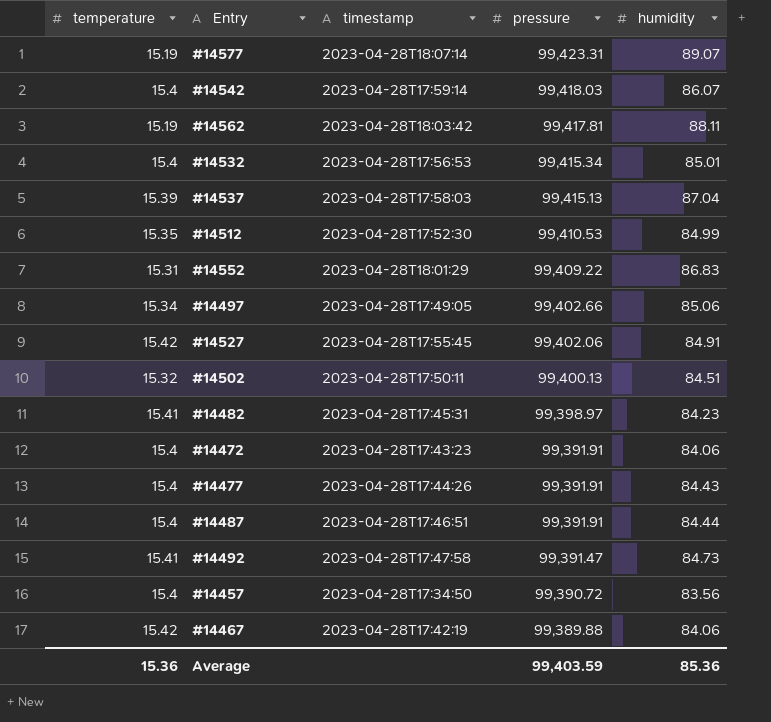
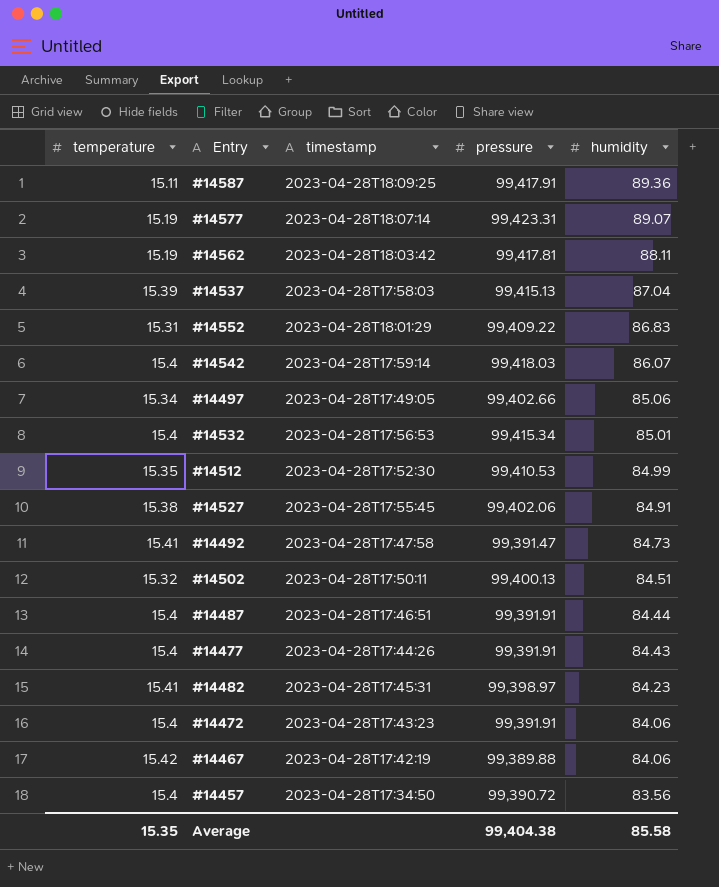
row order: pressure descending -> humidity descending
row #14587: none -> 15.11 | 2023-04-28T18:09:25 | 99,417.91 | 89.36
#14527 | temperature: 15.42 -> 15.38
Average | temperature: 15.36 -> 15.35
Average | pressure: 99,403.59 -> 99,404.38
Average | humidity: 85.36 -> 85.58

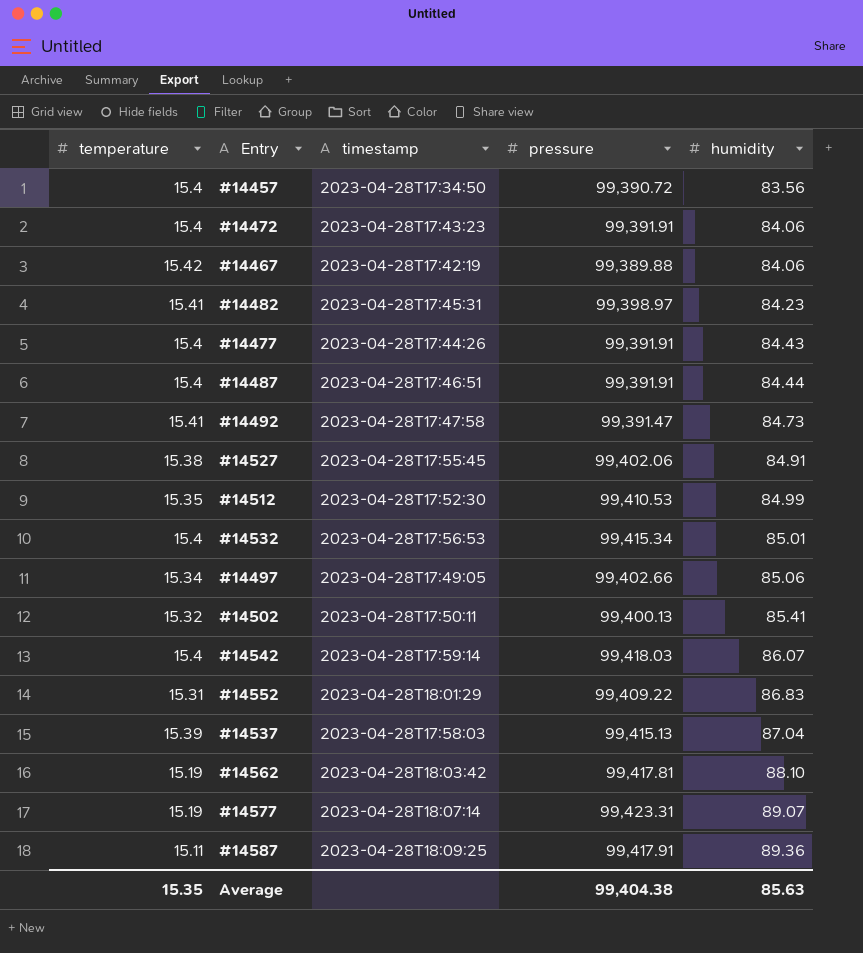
row order: humidity descending -> humidity ascending
#14502 | humidity: 84.51 -> 85.41
#14562 | humidity: 88.11 -> 88.10
Average | humidity: 85.58 -> 85.63

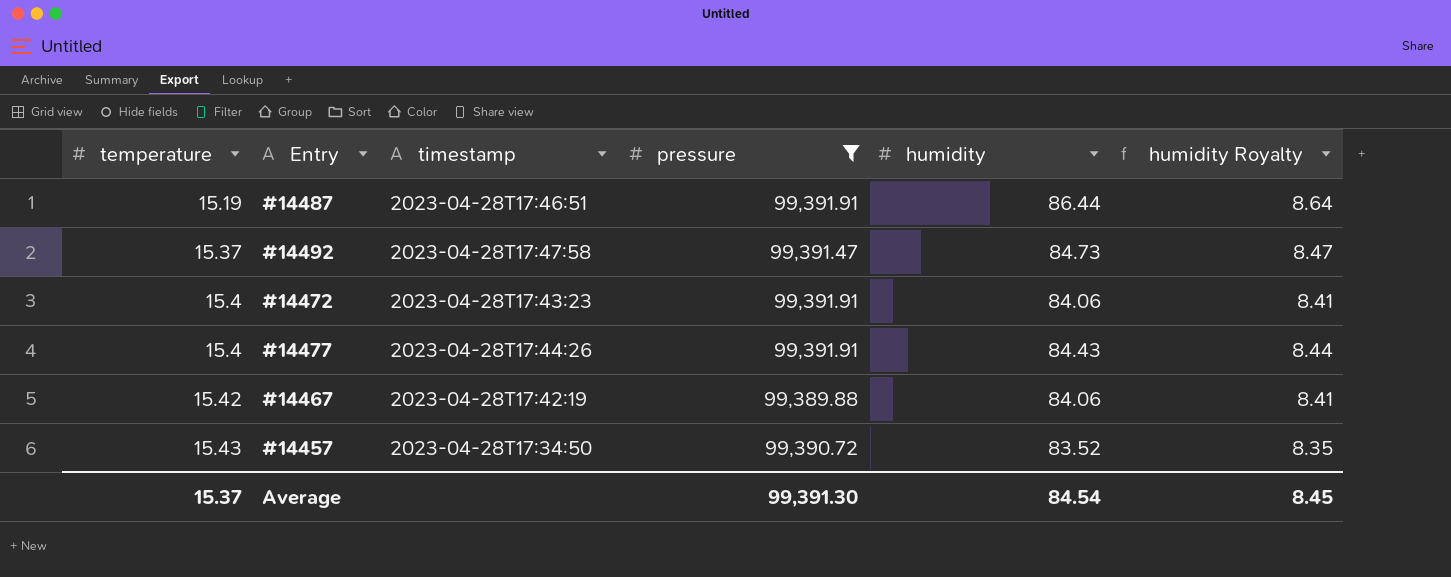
filter: none -> pressure <= 99,391.91
row order: humidity ascending -> temperature ascending
column humidity Royalty | formula: none -> [humidity] * 0.1
#14487 | temperature: 15.4 -> 15.19
#14487 | humidity: 84.44 -> 86.44
#14492 | temperature: 15.41 -> 15.37
#14457 | temperature: 15.4 -> 15.43
#14457 | humidity: 83.56 -> 83.52
Average | temperature: 15.35 -> 15.37
Average | pressure: 99,404.38 -> 99,391.30
Average | humidity: 85.63 -> 84.54

